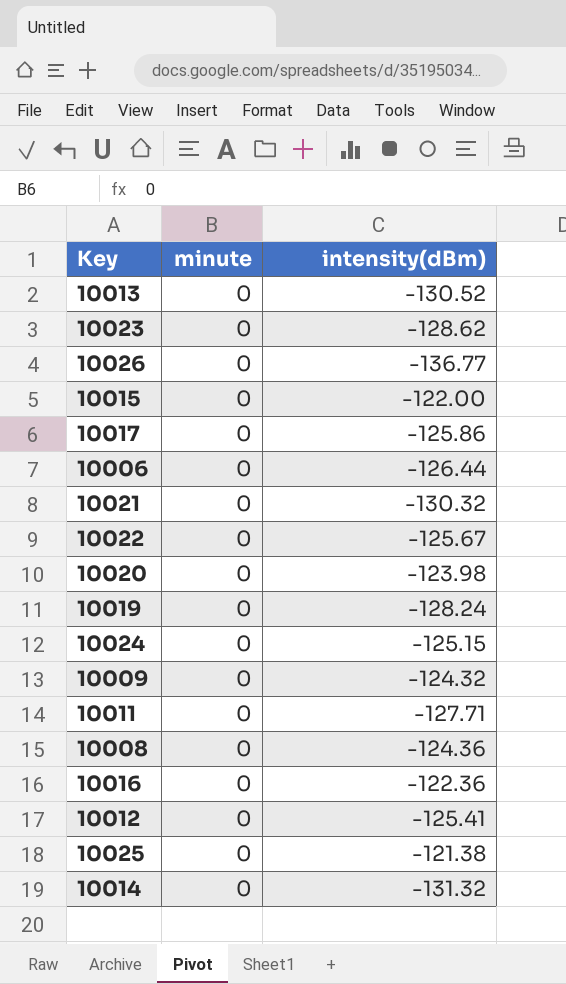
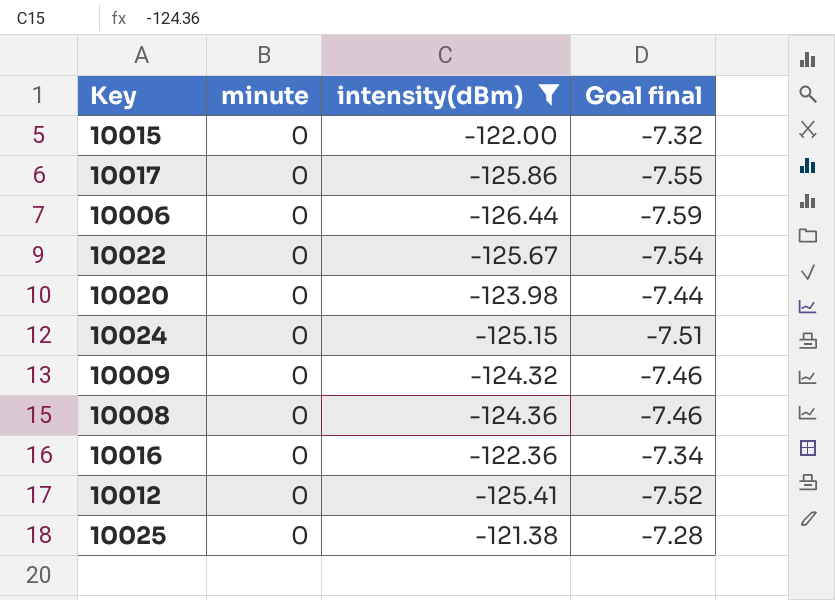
filter: none -> intensity(dBm) >= -126.44
column Goal final | formula: none -> [intensity(dBm)] * 0.06

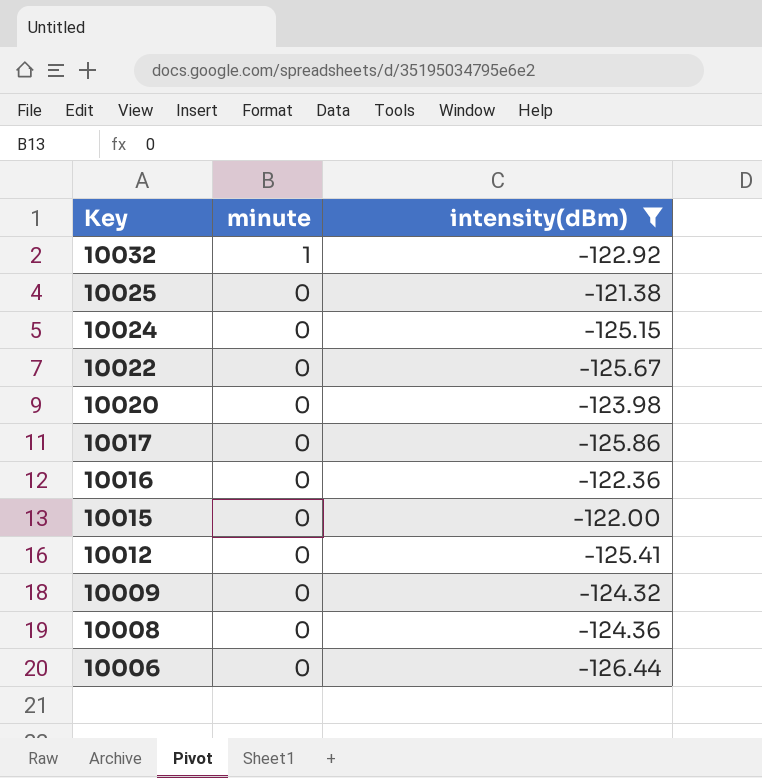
row order: none -> Key descending
column Goal final | formula: [intensity(dBm)] * 0.06 -> none
row 10032: none -> 1 | -122.92

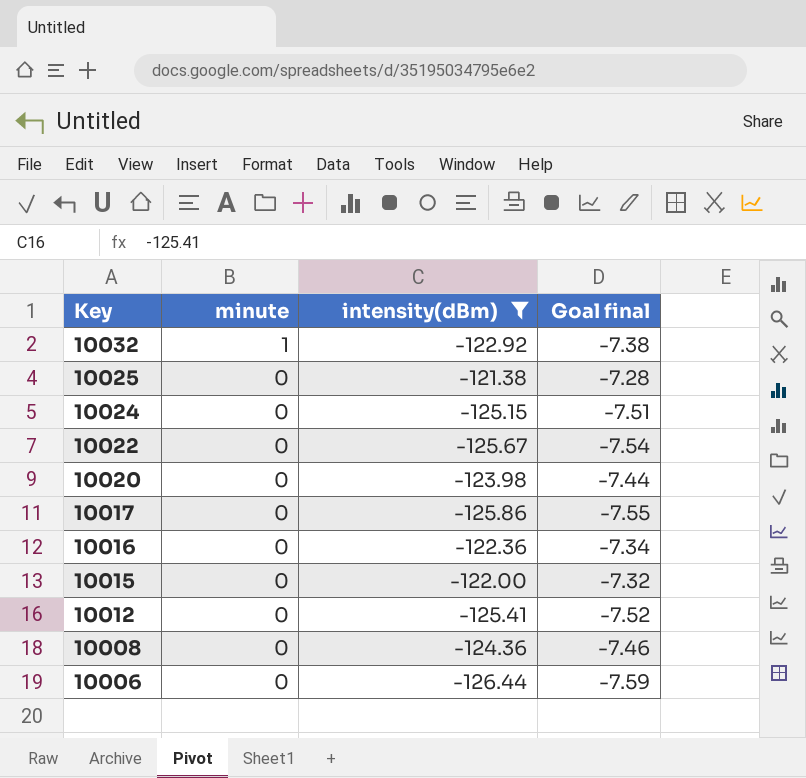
column Goal final | formula: none -> [intensity(dBm)] * 0.06
row 10009: 0 | -124.32 -> none

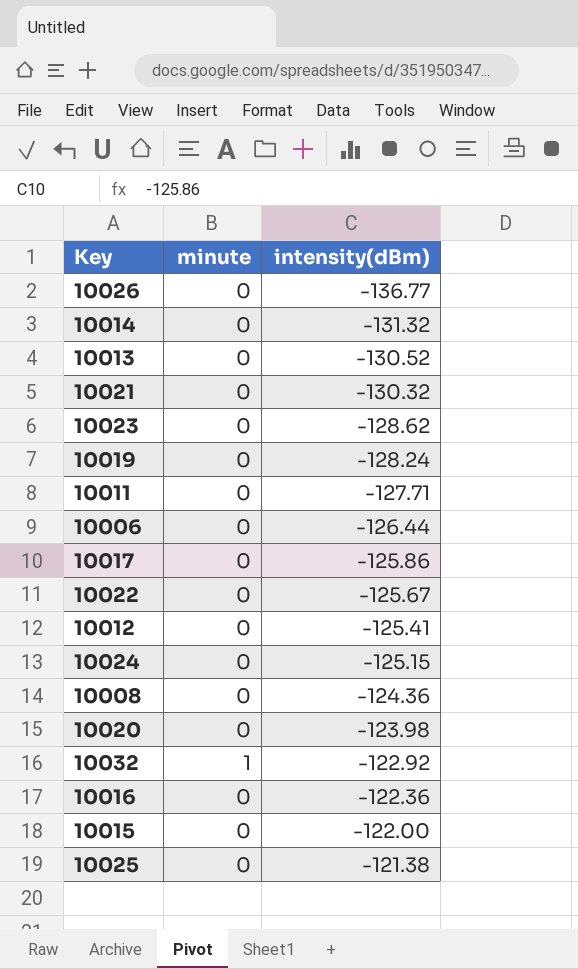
filter: intensity(dBm) >= -126.44 -> none
row order: Key descending -> intensity(dBm) ascending
column Goal final | formula: [intensity(dBm)] * 0.06 -> none

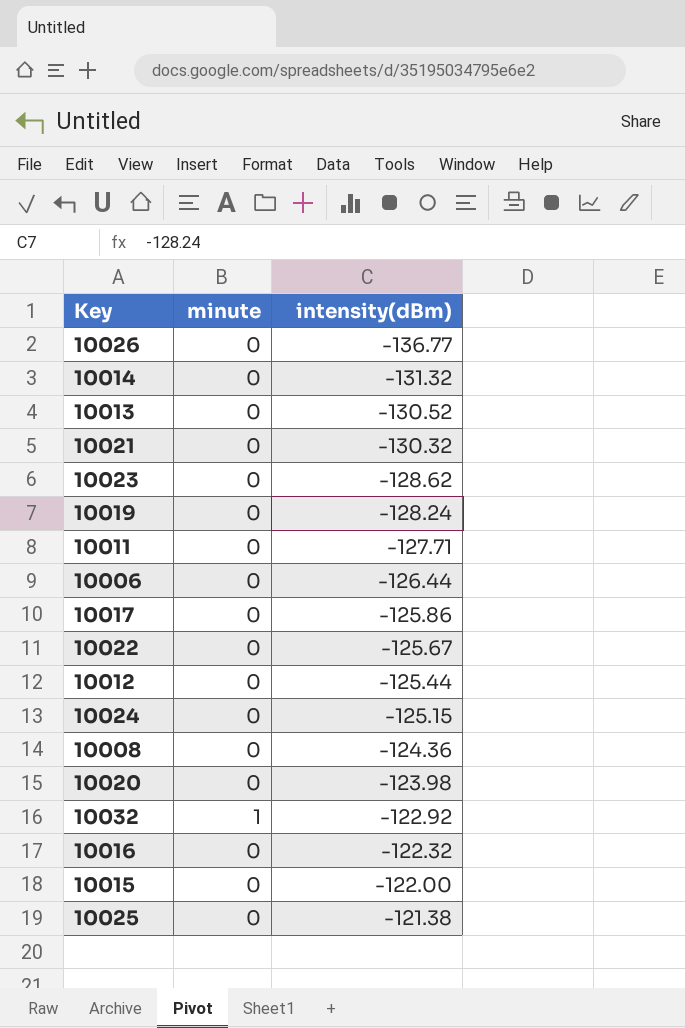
10012 | intensity(dBm): -125.41 -> -125.44
10016 | intensity(dBm): -122.36 -> -122.32

